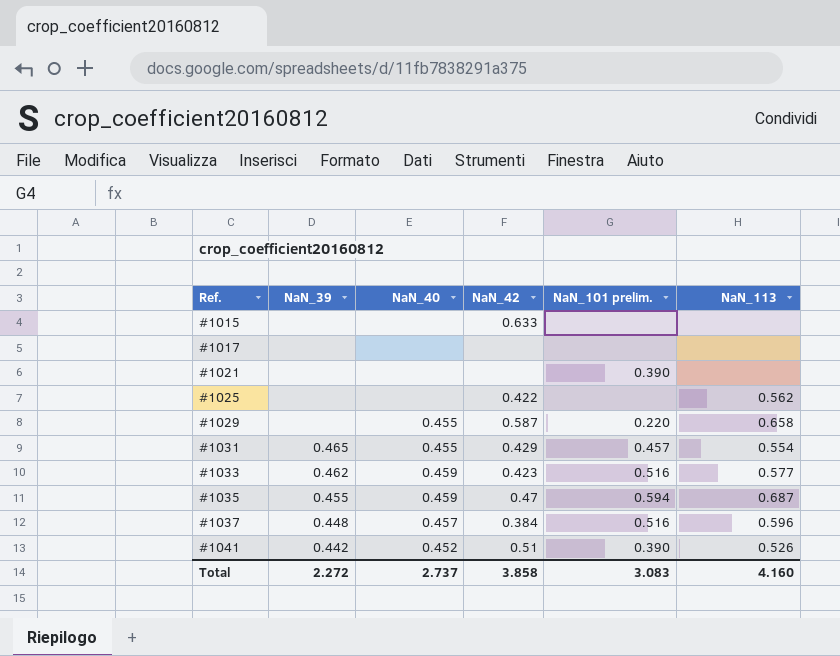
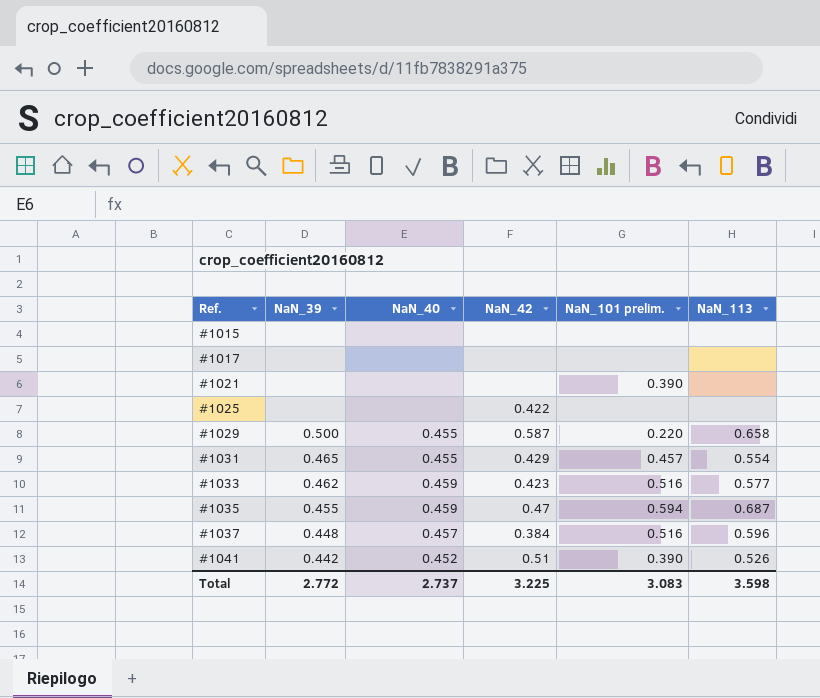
#1015 | NaN_42: 0.633 -> none
#1025 | NaN_113: 0.562 -> none
#1029 | NaN_39: none -> 0.500
Total | NaN_39: 2.272 -> 2.772
Total | NaN_42: 3.858 -> 3.225
Total | NaN_113: 4.160 -> 3.598

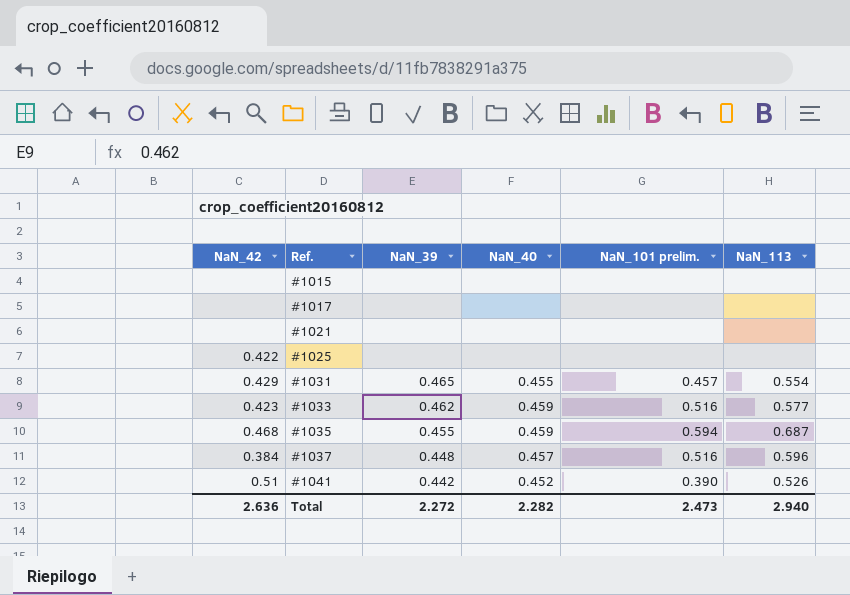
column NaN_42 | position: 4 -> 1
row #1029: 0.500 | 0.455 | 0.587 | 0.220 | 0.658 -> none
#1021 | NaN_101 prelim.: 0.390 -> none
#1035 | NaN_42: 0.47 -> 0.468
Total | NaN_42: 3.225 -> 2.636
Total | NaN_39: 2.772 -> 2.272
Total | NaN_40: 2.737 -> 2.282
Total | NaN_101 prelim.: 3.083 -> 2.473
Total | NaN_113: 3.598 -> 2.940

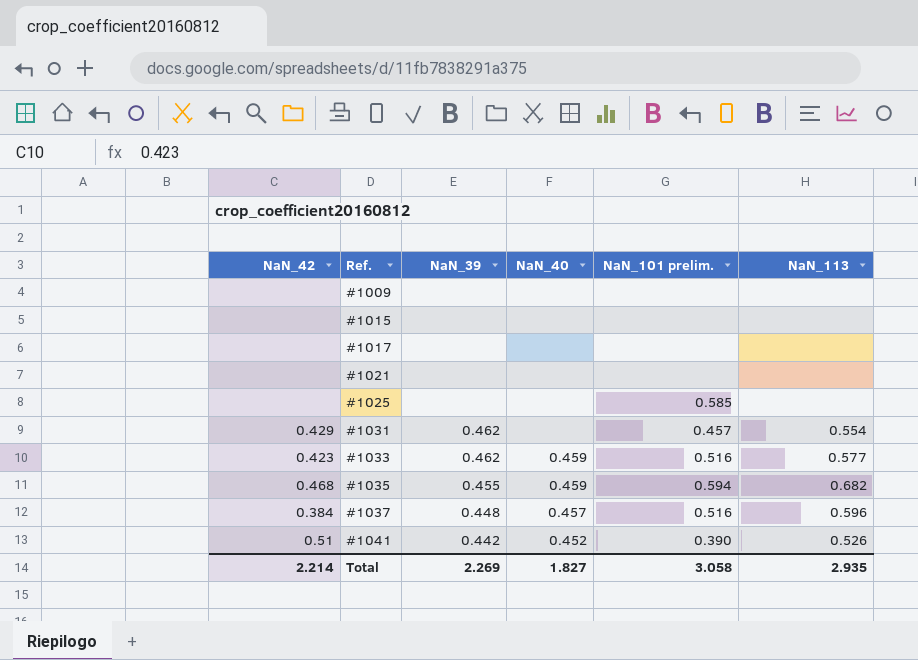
row #1009: none -> none | none | none | none | none
#1025 | NaN_42: 0.422 -> none
#1025 | NaN_101 prelim.: none -> 0.585
#1031 | NaN_39: 0.465 -> 0.462
#1031 | NaN_40: 0.455 -> none
#1035 | NaN_113: 0.687 -> 0.682
Total | NaN_42: 2.636 -> 2.214
Total | NaN_39: 2.272 -> 2.269
Total | NaN_40: 2.282 -> 1.827
Total | NaN_101 prelim.: 2.473 -> 3.058
Total | NaN_113: 2.940 -> 2.935

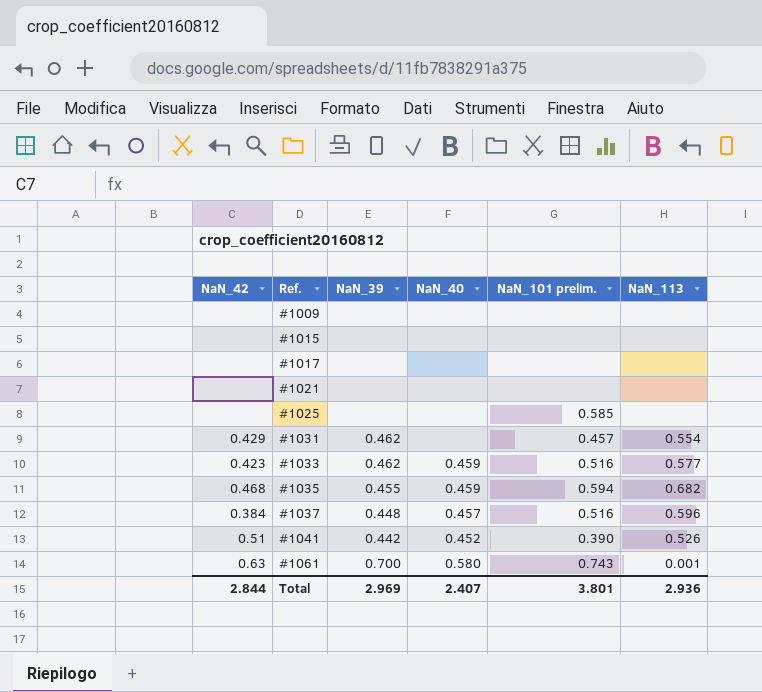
row #1061: none -> 0.63 | 0.700 | 0.580 | 0.743 | 0.001
Total | NaN_42: 2.214 -> 2.844
Total | NaN_39: 2.269 -> 2.969
Total | NaN_40: 1.827 -> 2.407
Total | NaN_101 prelim.: 3.058 -> 3.801
Total | NaN_113: 2.935 -> 2.936

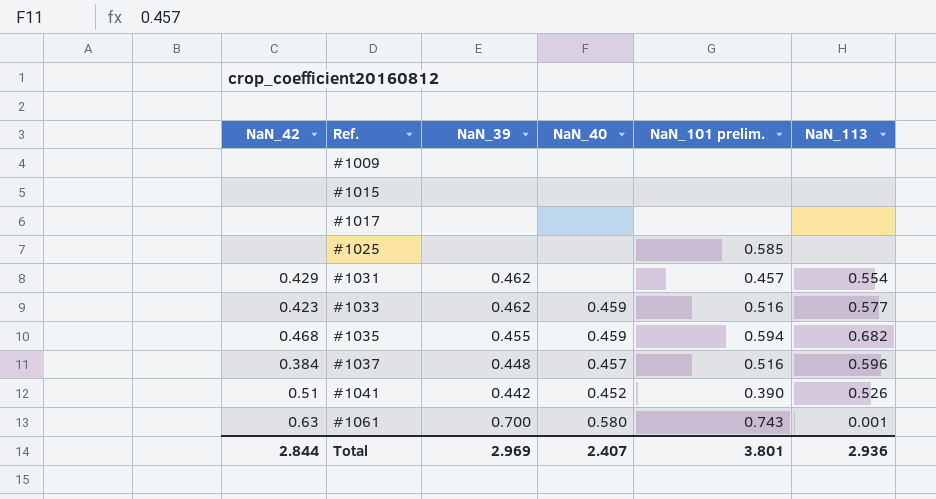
row #1021: none | none | none | none | none -> none

